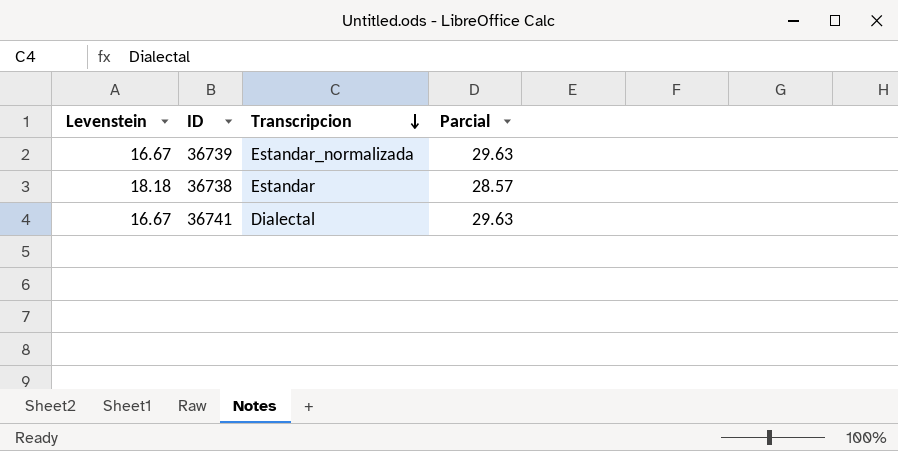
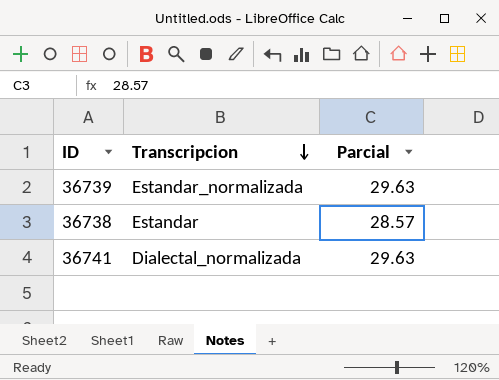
column Levenstein | position: 1 -> none
36741 | Transcripcion: Dialectal -> Dialectal_normalizada

